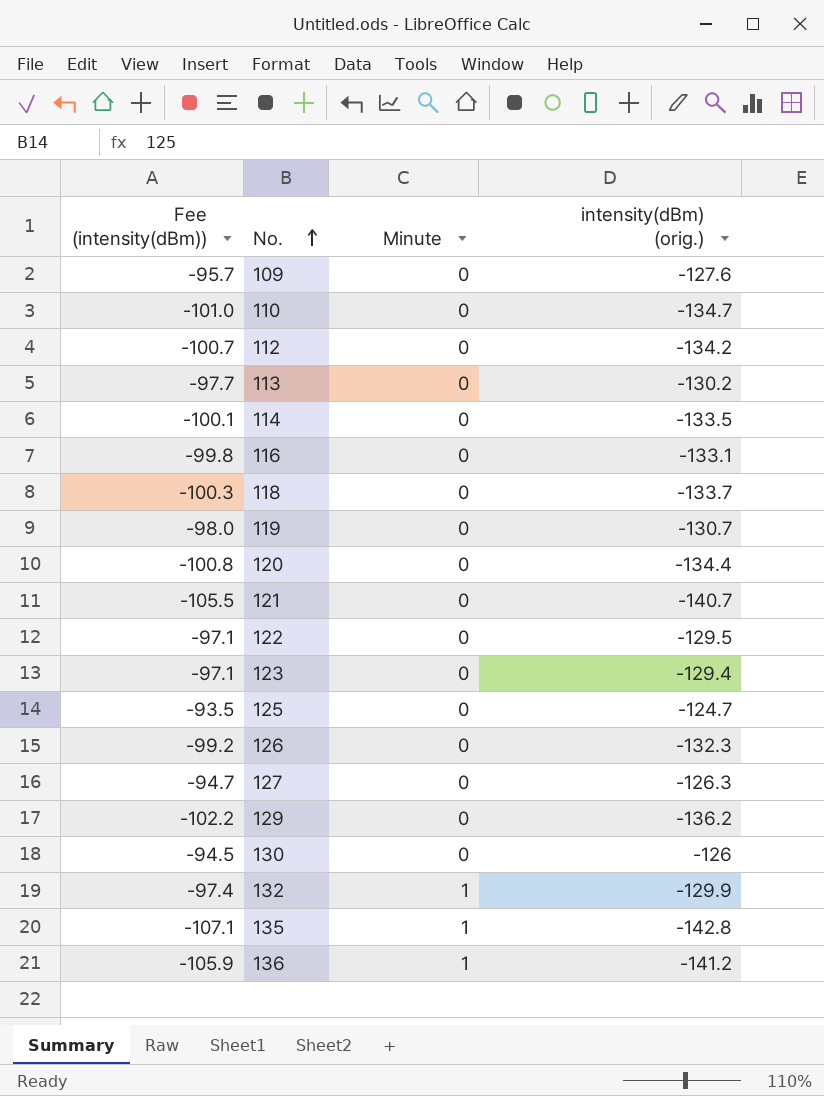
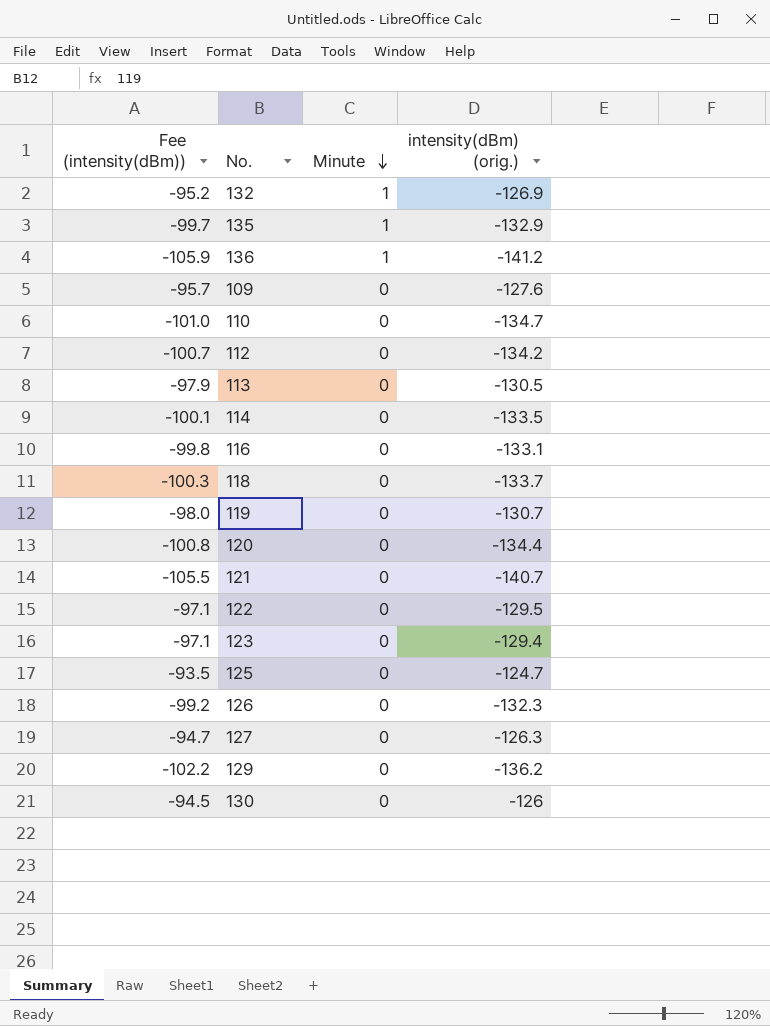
row order: No. ascending -> Minute descending
132 | Fee (intensity(dBm)): -97.4 -> -95.2
132 | intensity(dBm) (orig.): -129.9 -> -126.9
135 | Fee (intensity(dBm)): -107.1 -> -99.7
135 | intensity(dBm) (orig.): -142.8 -> -132.9
113 | Fee (intensity(dBm)): -97.7 -> -97.9
113 | intensity(dBm) (orig.): -130.2 -> -130.5

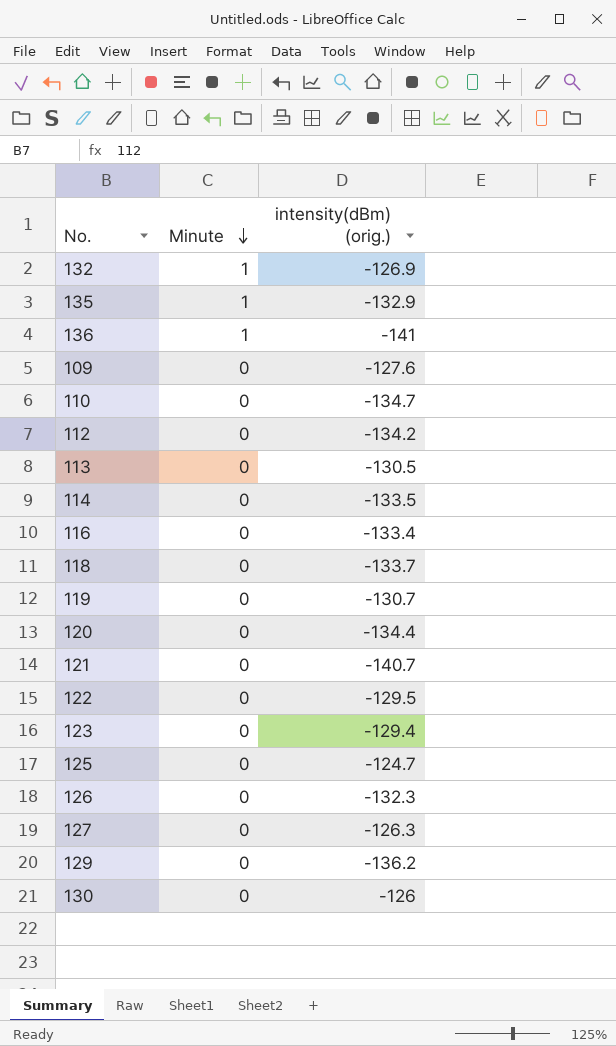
column Fee (intensity(dBm)) | formula: [intensity(dBm) (orig.)] * 0.75 -> none
136 | intensity(dBm) (orig.): -141.2 -> -141
116 | intensity(dBm) (orig.): -133.1 -> -133.4

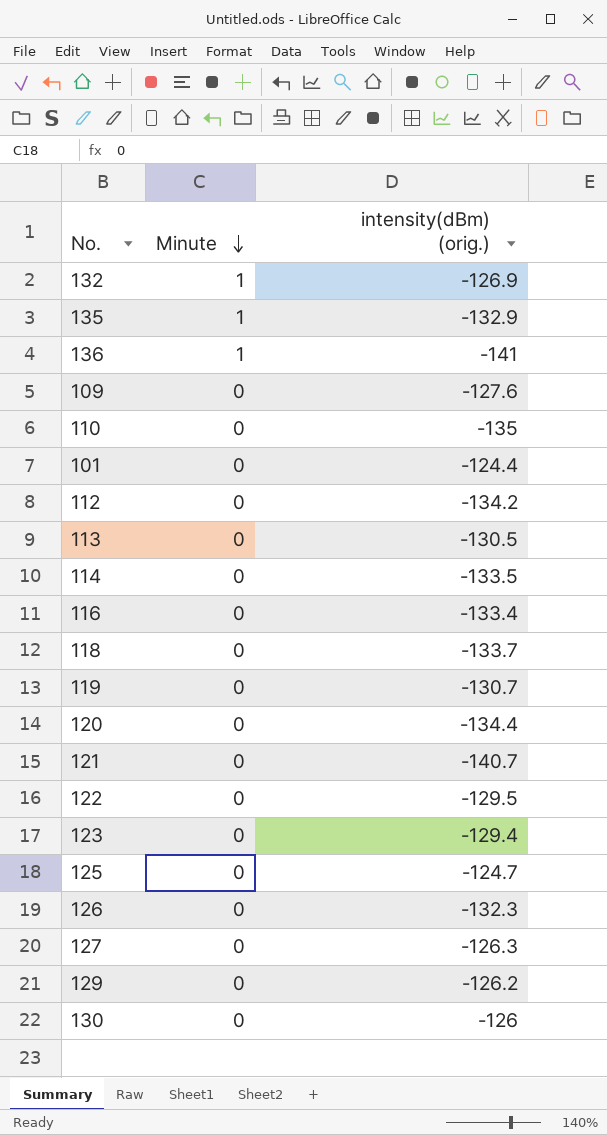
110 | intensity(dBm) (orig.): -134.7 -> -135
row 101: none -> 0 | -124.4
129 | intensity(dBm) (orig.): -136.2 -> -126.2

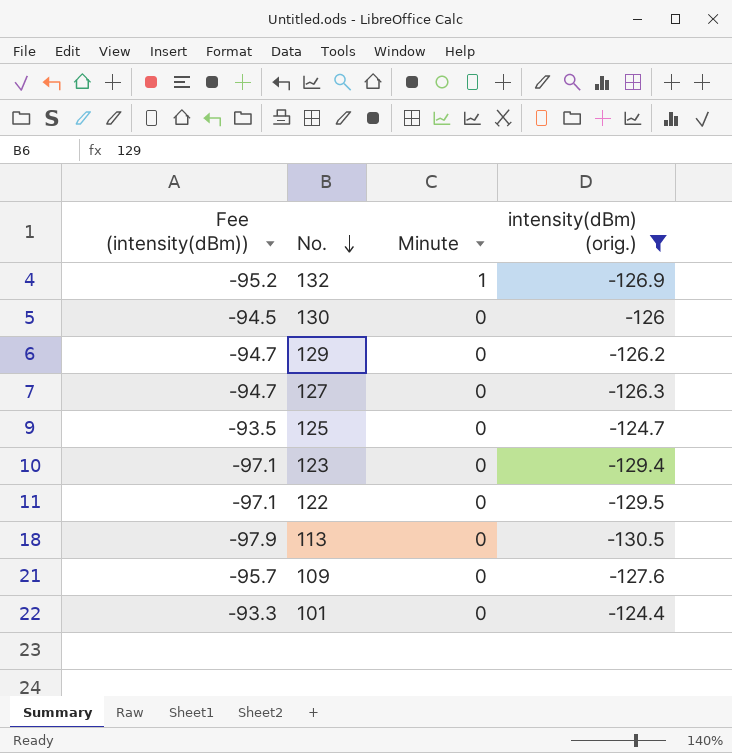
filter: none -> intensity(dBm) (orig.) >= -130.5
row order: Minute descending -> No. descending
column Fee (intensity(dBm)) | formula: none -> [intensity(dBm) (orig.)] * 0.75

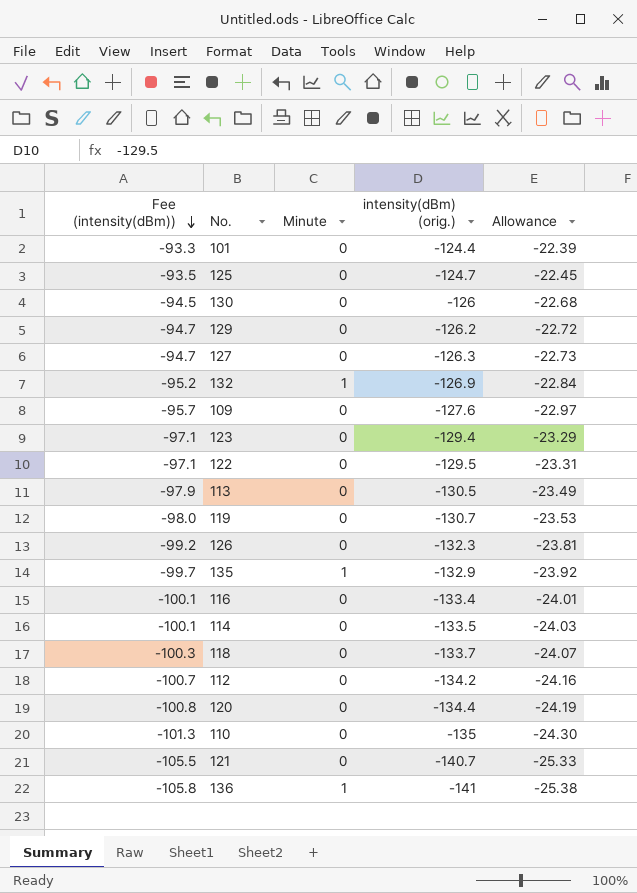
filter: intensity(dBm) (orig.) >= -130.5 -> none
row order: No. descending -> Fee (intensity(dBm)) descending
column Allowance | formula: none -> [intensity(dBm) (orig.)] * 0.18

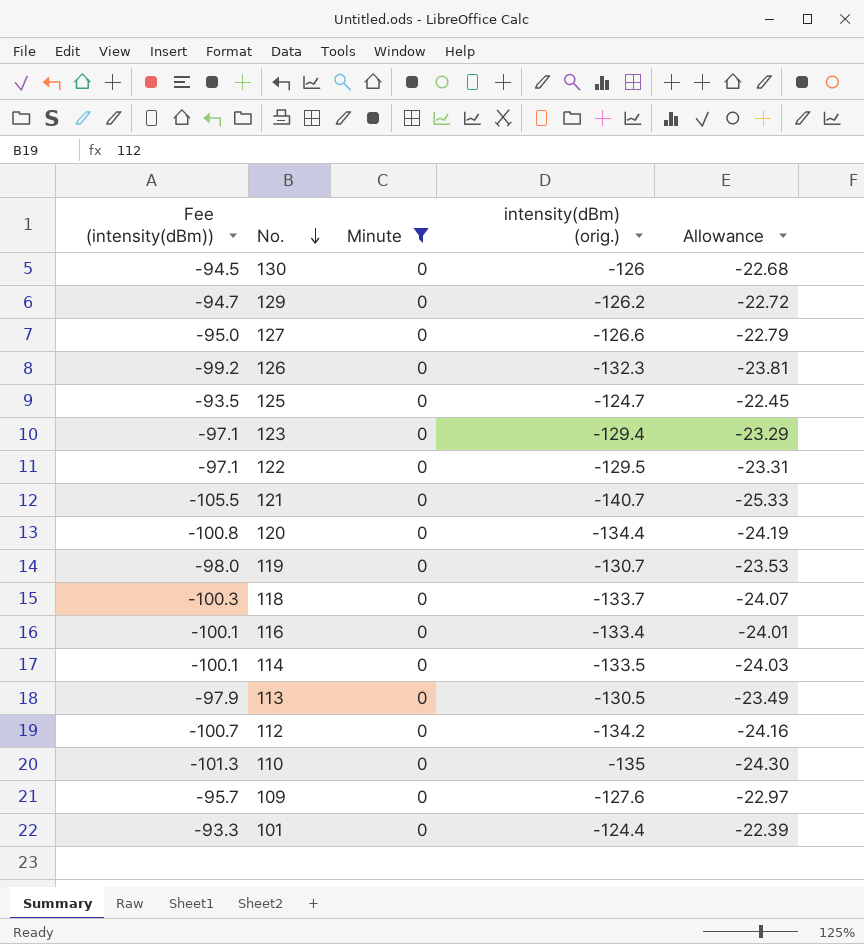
filter: none -> Minute = 0
row order: Fee (intensity(dBm)) descending -> No. descending
127 | Fee (intensity(dBm)): -94.7 -> -95.0
127 | intensity(dBm) (orig.): -126.3 -> -126.6
127 | Allowance: -22.73 -> -22.79

